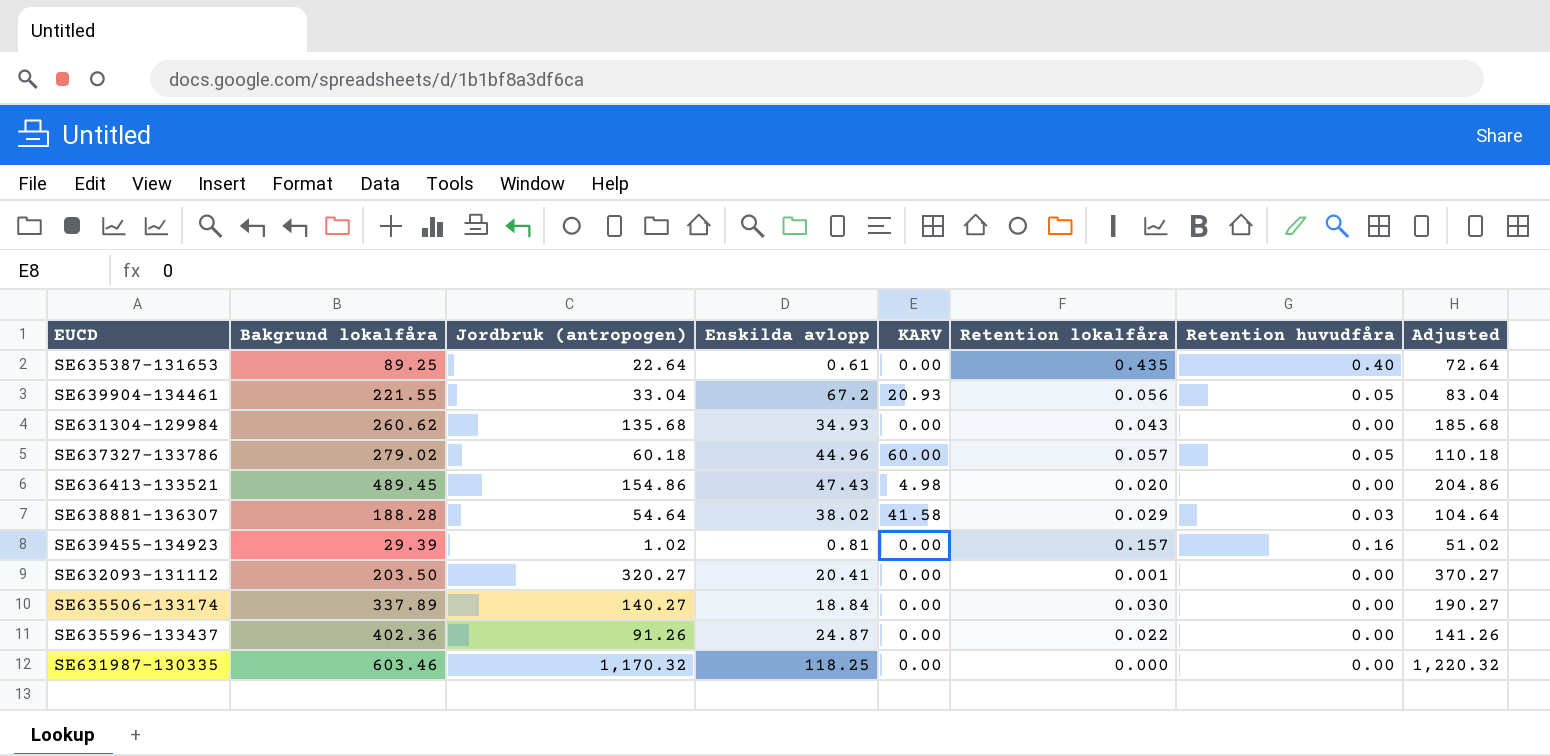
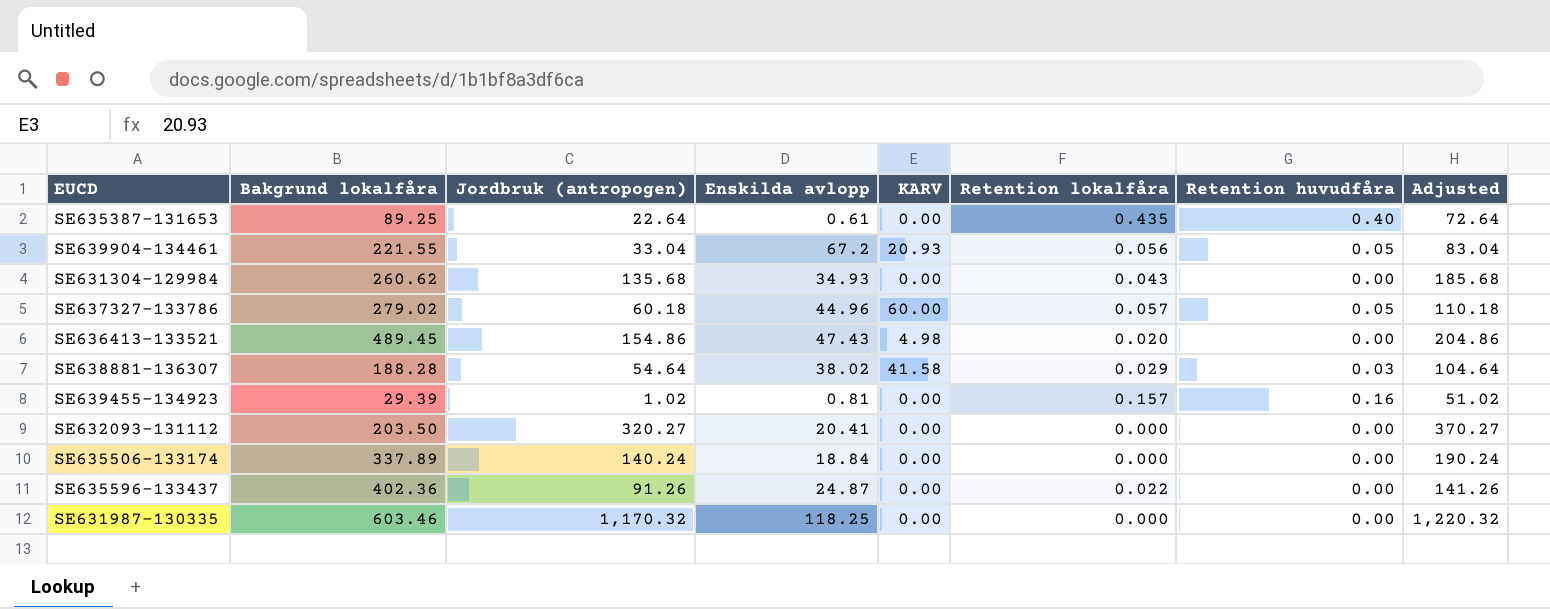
SE632093-131112 | Retention lokalfåra: 0.001 -> 0.000
SE635506-133174 | Jordbruk (antropogen): 140.27 -> 140.24
SE635506-133174 | Retention lokalfåra: 0.030 -> 0.000
SE635506-133174 | Adjusted: 190.27 -> 190.24

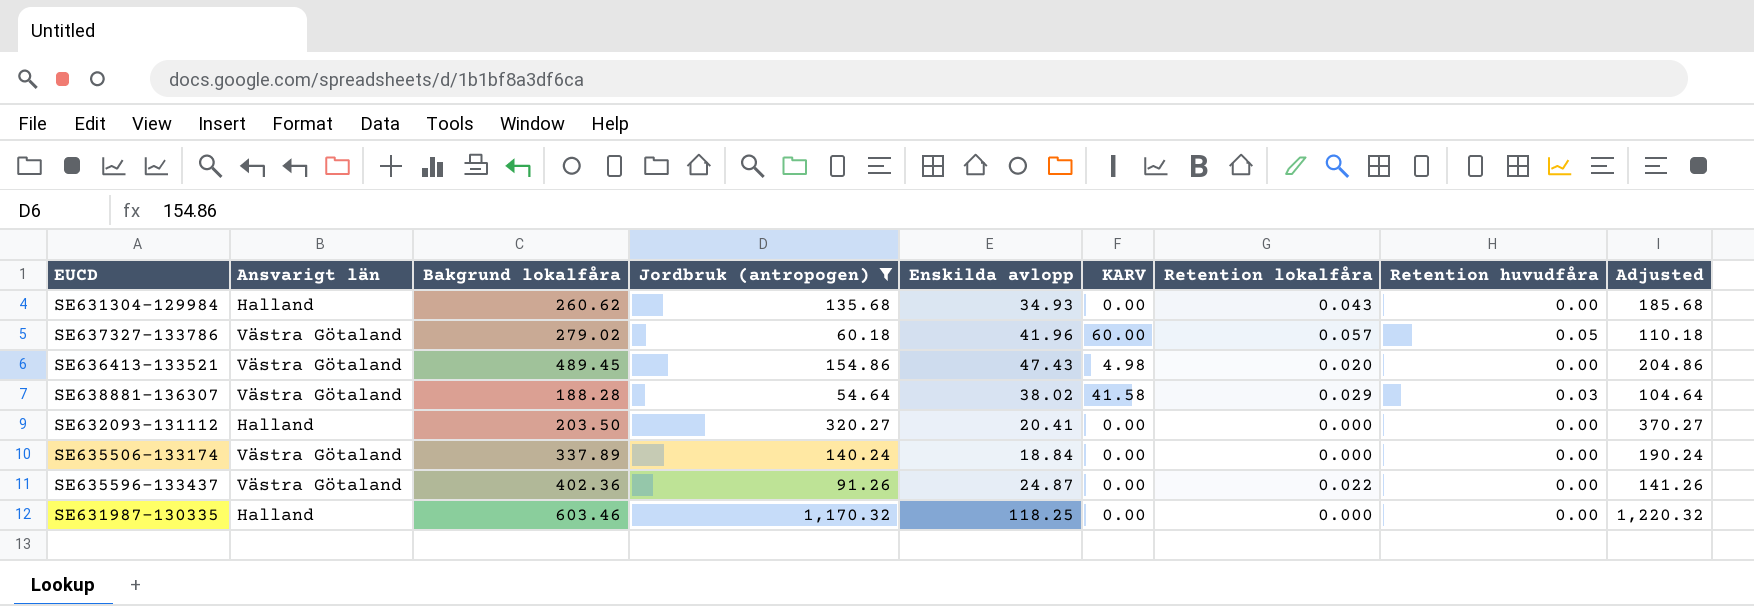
filter: none -> Jordbruk (antropogen) >= 54.64
column Ansvarigt län | position: none -> 2
SE637327-133786 | Enskilda avlopp: 44.96 -> 41.96

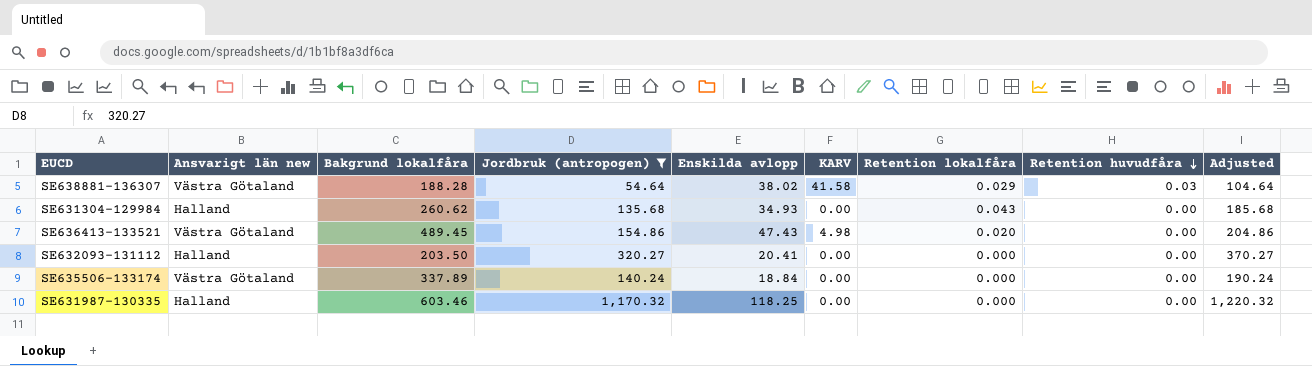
row order: none -> Retention huvudfåra descending
column name: Ansvarigt län -> Ansvarigt län new
row SE637327-133786: Västra Götaland | 279.02 | 60.18 | 41.96 | 60.00 | 0.057 | 0.05 | 110.18 -> none
row SE635596-133437: Västra Götaland | 402.36 | 91.26 | 24.87 | 0.00 | 0.022 | 0.00 | 141.26 -> none

